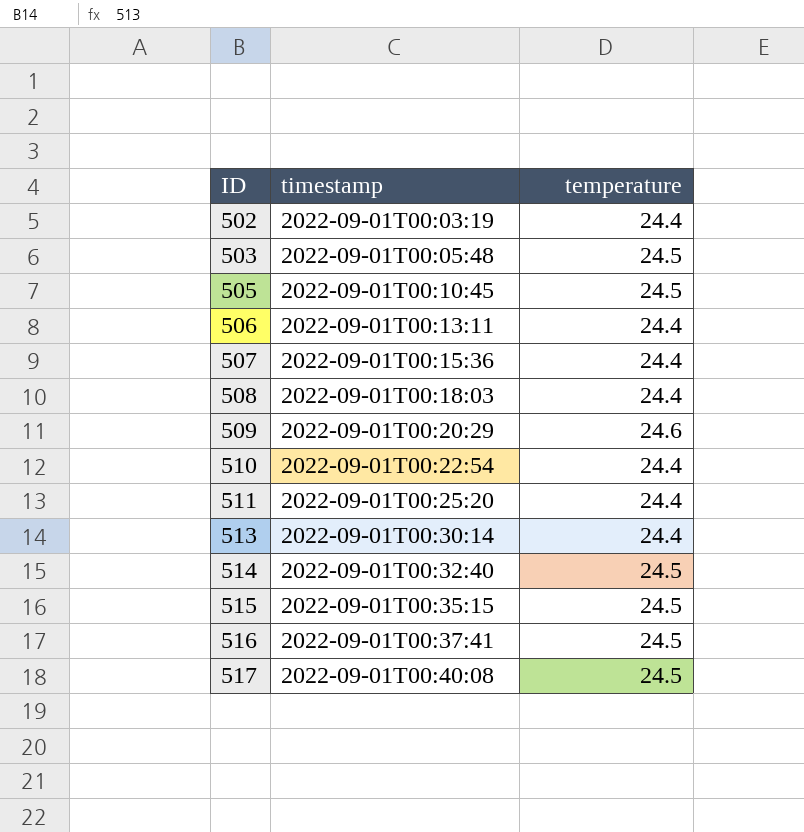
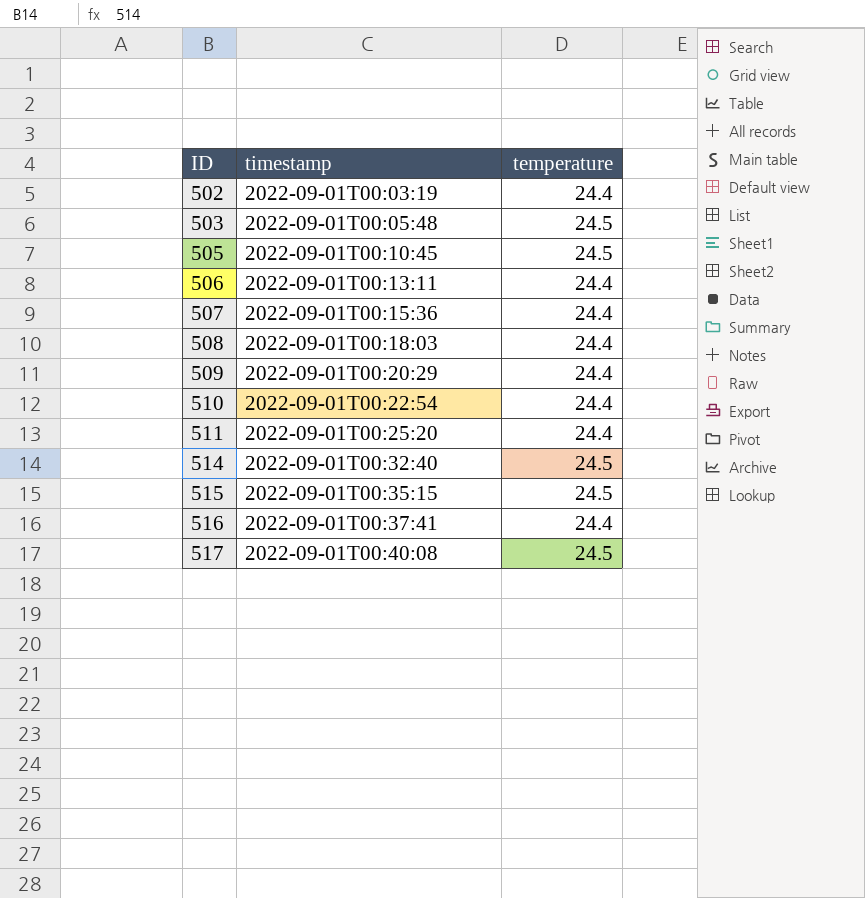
row 513: 2022-09-01T00:30:14 | 24.4 -> none
509 | temperature: 24.6 -> 24.4
516 | temperature: 24.5 -> 24.4

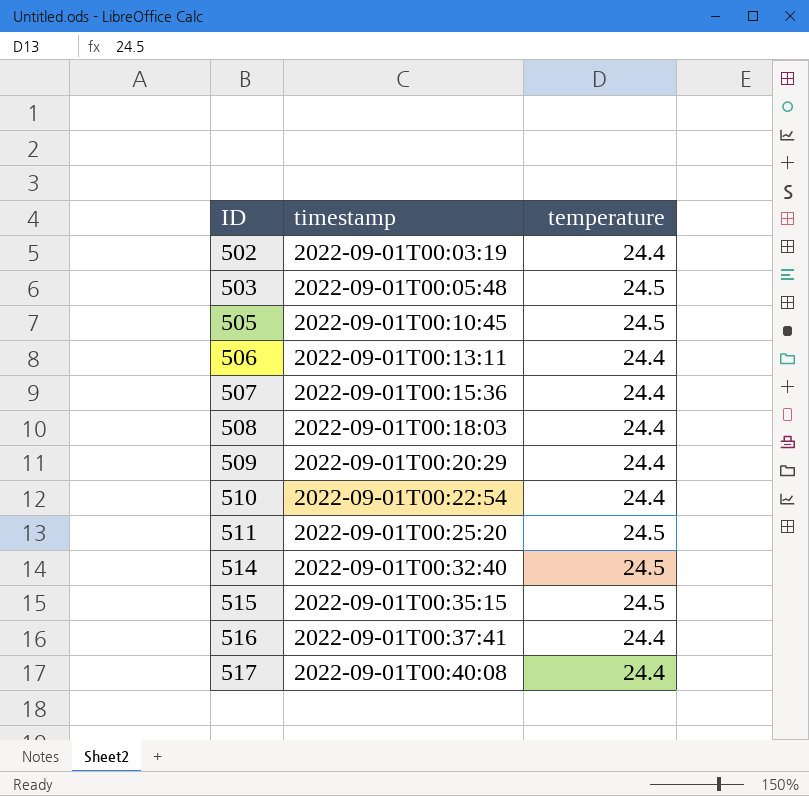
511 | temperature: 24.4 -> 24.5
517 | temperature: 24.5 -> 24.4

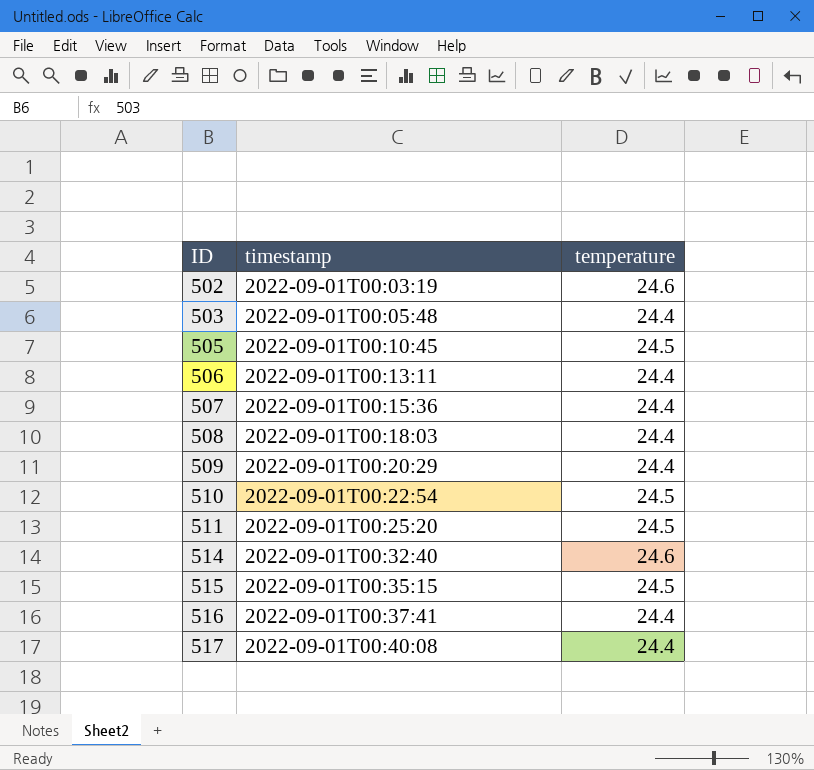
502 | temperature: 24.4 -> 24.6
503 | temperature: 24.5 -> 24.4
510 | temperature: 24.4 -> 24.5
514 | temperature: 24.5 -> 24.6

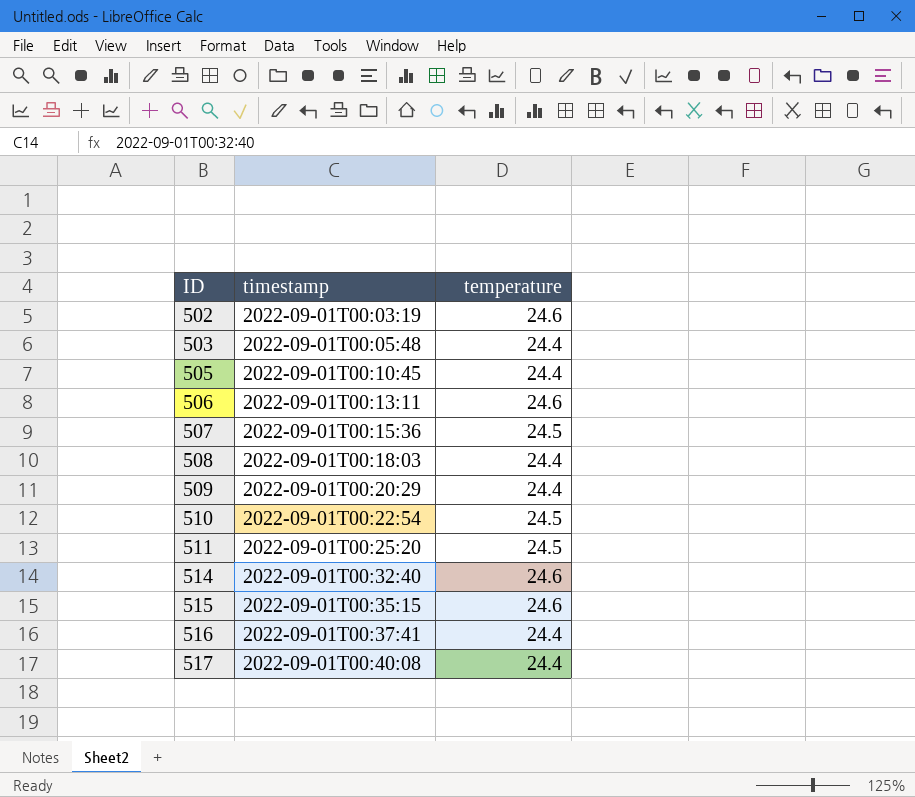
505 | temperature: 24.5 -> 24.4
506 | temperature: 24.4 -> 24.6
507 | temperature: 24.4 -> 24.5
515 | temperature: 24.5 -> 24.6

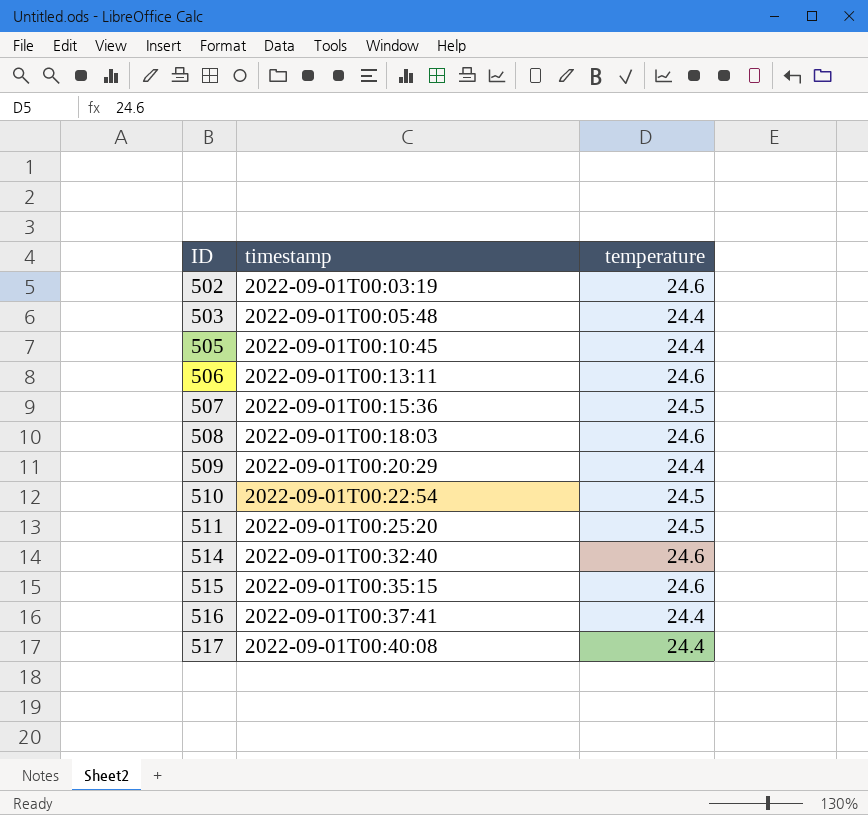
508 | temperature: 24.4 -> 24.6

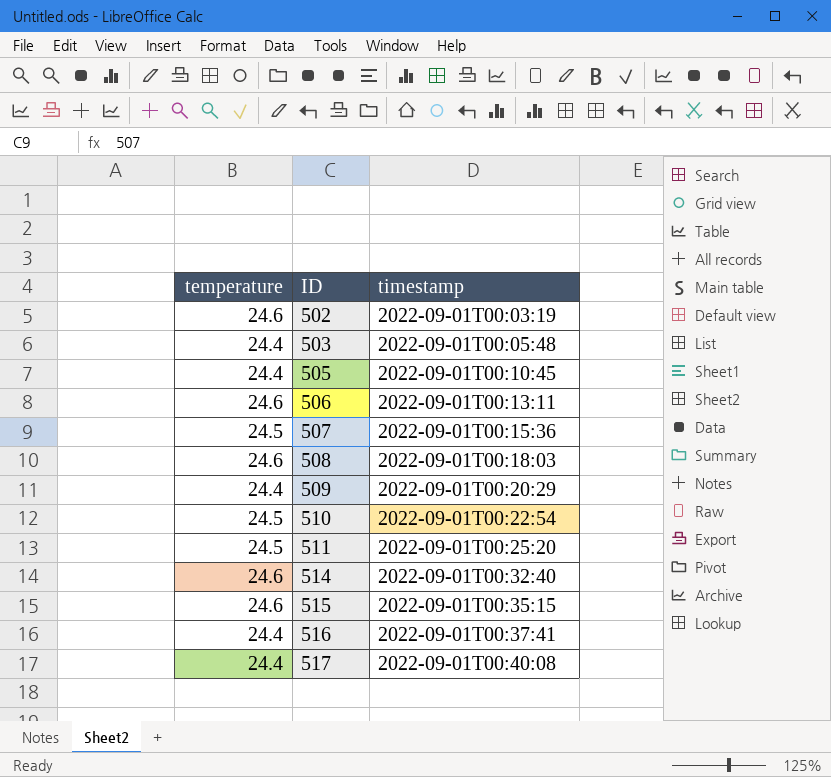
column temperature | position: 3 -> 1

